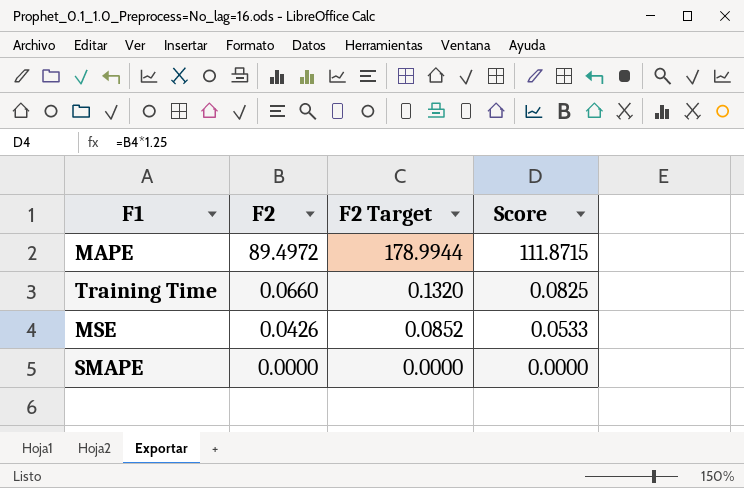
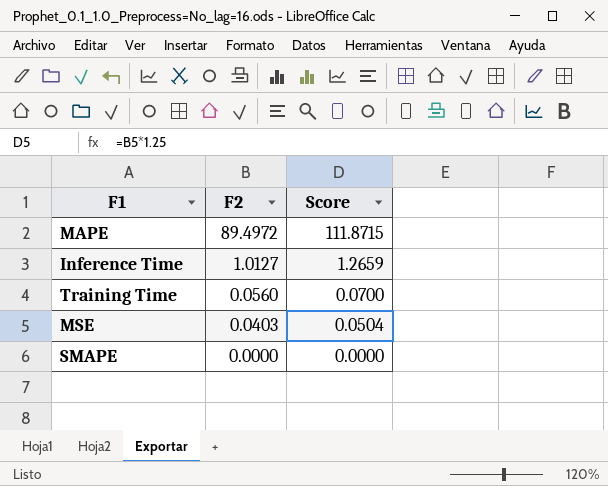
column F2 Target | formula: [F2] * 2 -> none
row Inference Time: none -> 1.0127 | 1.2659
Training Time | F2: 0.0660 -> 0.0560
Training Time | Score: 0.0825 -> 0.0700
MSE | F2: 0.0426 -> 0.0403
MSE | Score: 0.0533 -> 0.0504

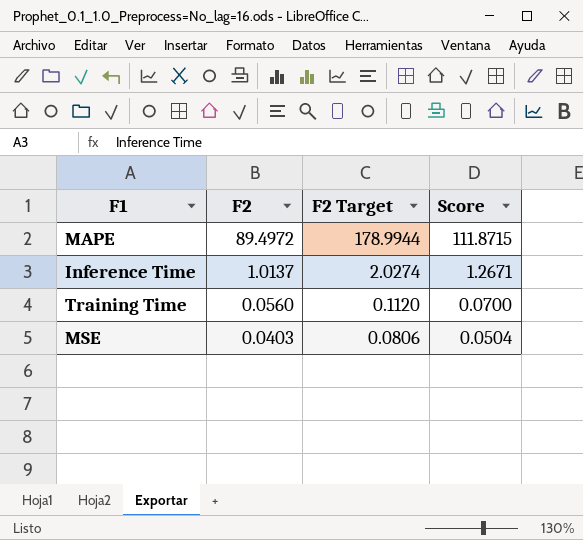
column F2 Target | formula: none -> [F2] * 2
row SMAPE: 0.0000 | 0.0000 -> none
Inference Time | F2: 1.0127 -> 1.0137
Inference Time | Score: 1.2659 -> 1.2671

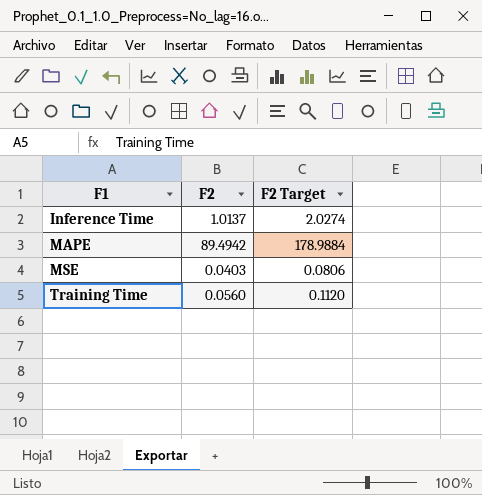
row order: F2 descending -> F1 ascending
column Score | formula: [F2] * 1.25 -> none
MAPE | F2: 89.4972 -> 89.4942
MAPE | F2 Target: 178.9944 -> 178.9884

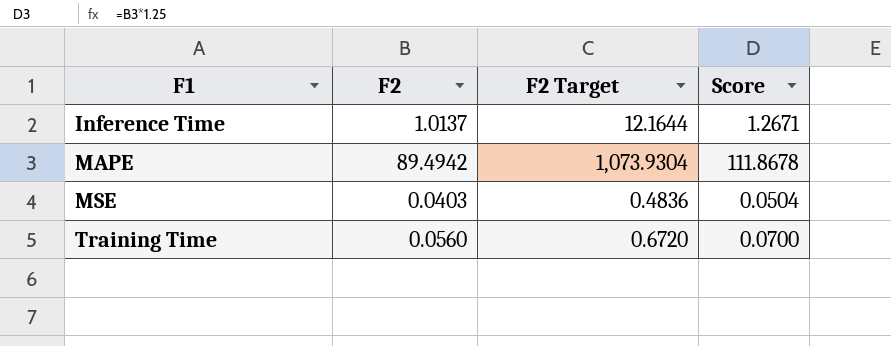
column F2 Target | formula: [F2] * 2 -> [F2] * 12
column Score | formula: none -> [F2] * 1.25

